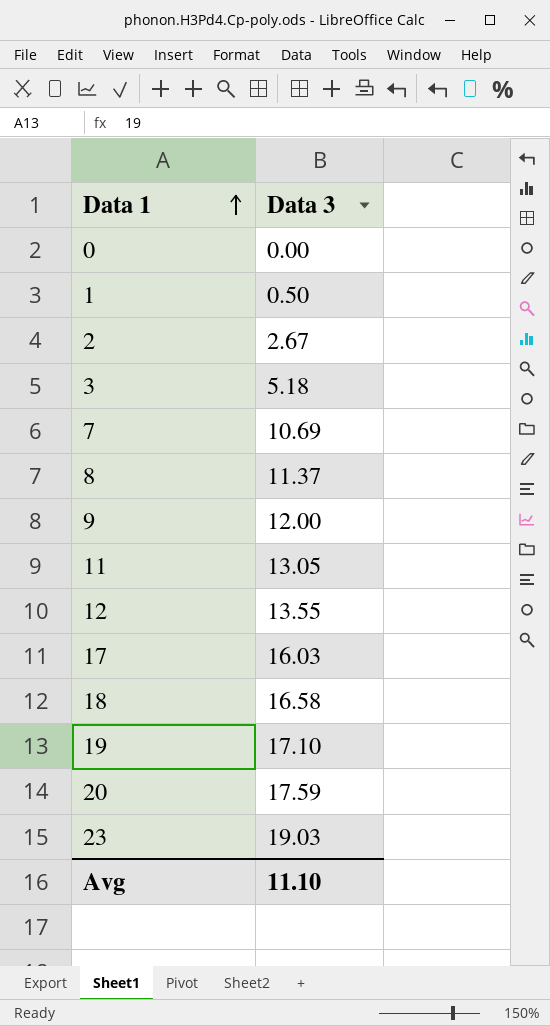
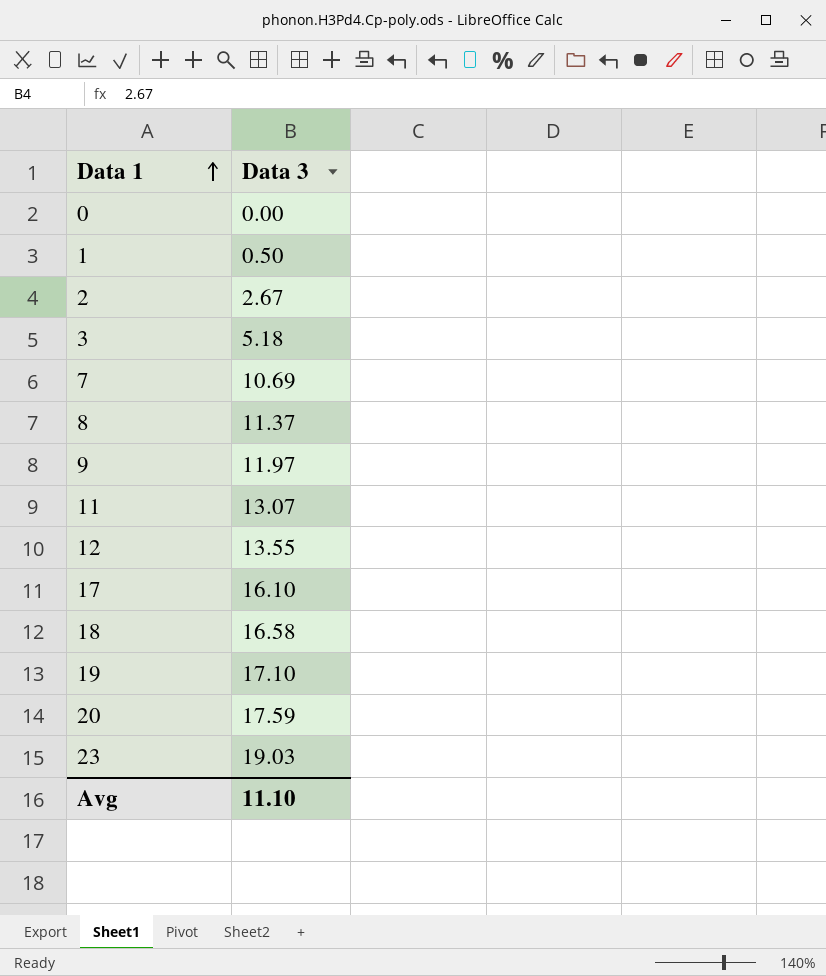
9 | Data 3: 12.00 -> 11.97
11 | Data 3: 13.05 -> 13.07
17 | Data 3: 16.03 -> 16.10

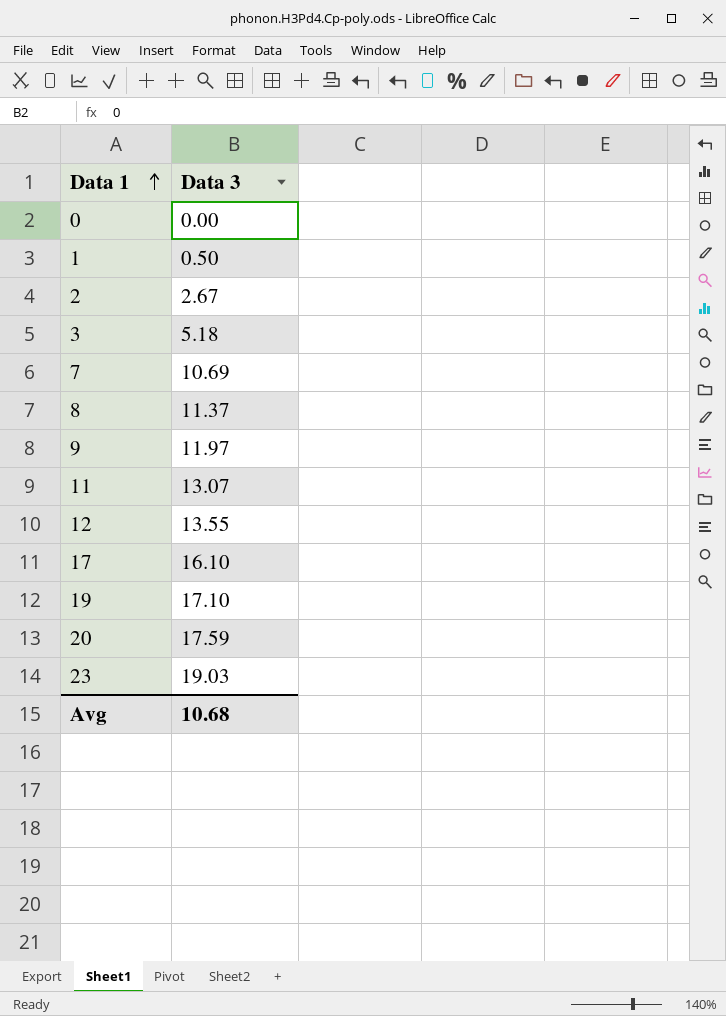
row 18: 16.58 -> none
Avg | Data 3: 11.10 -> 10.68

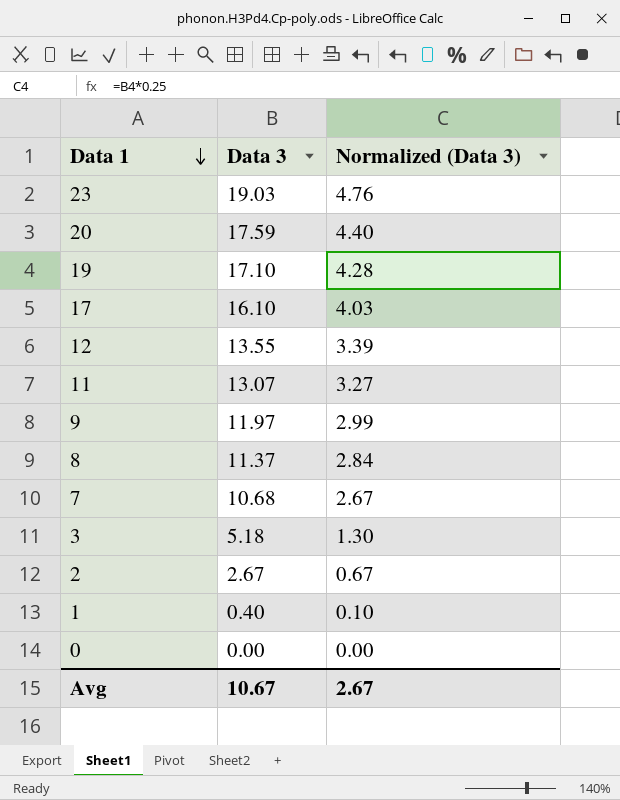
row order: Data 1 ascending -> Data 1 descending
column Normalized (Data 3) | formula: none -> [Data 3] * 0.25
7 | Data 3: 10.69 -> 10.68
1 | Data 3: 0.50 -> 0.40
Avg | Data 3: 10.68 -> 10.67

